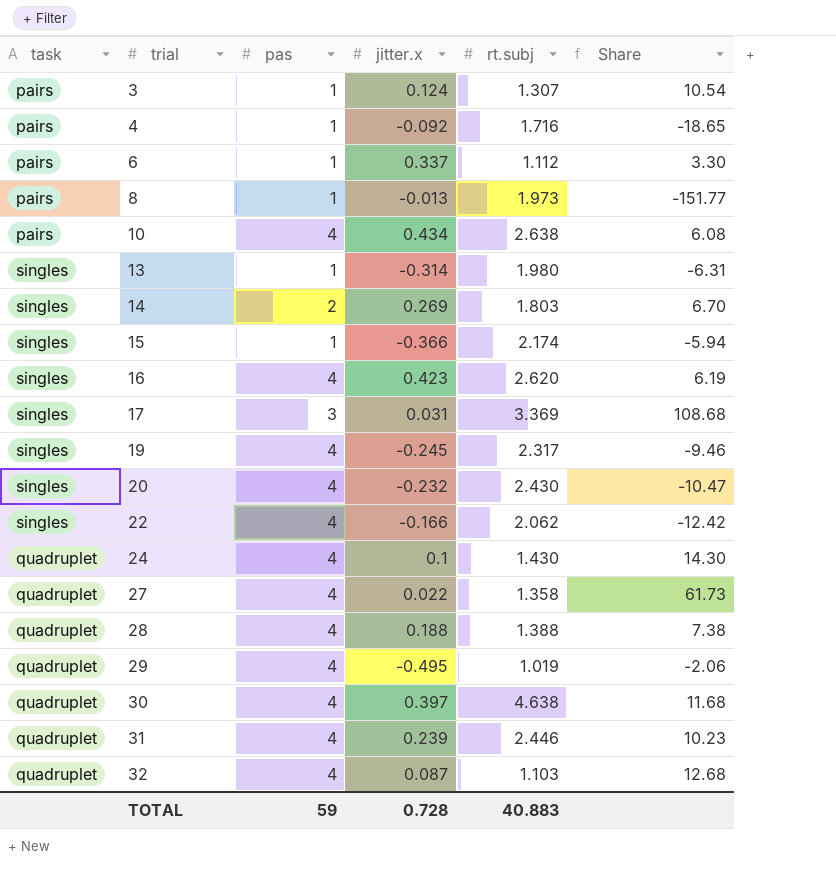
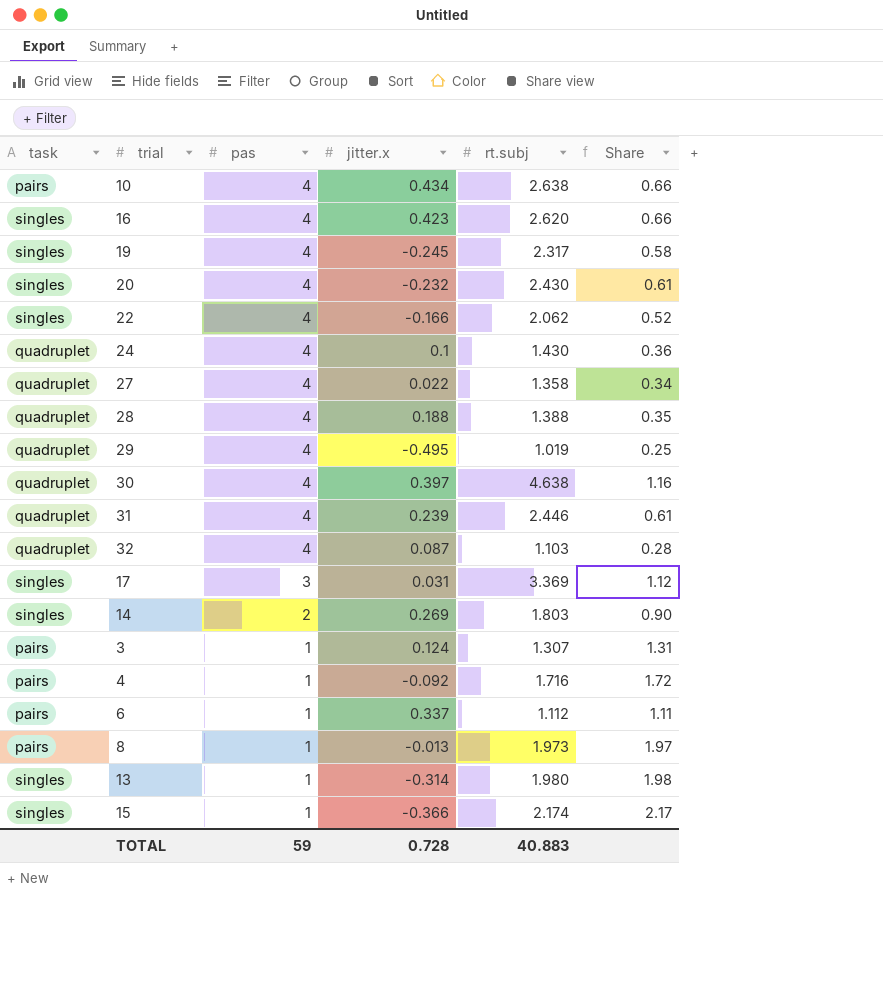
row order: trial ascending -> pas descending
column Share | formula: [rt.subj] / [jitter.x] -> [rt.subj] / [pas]

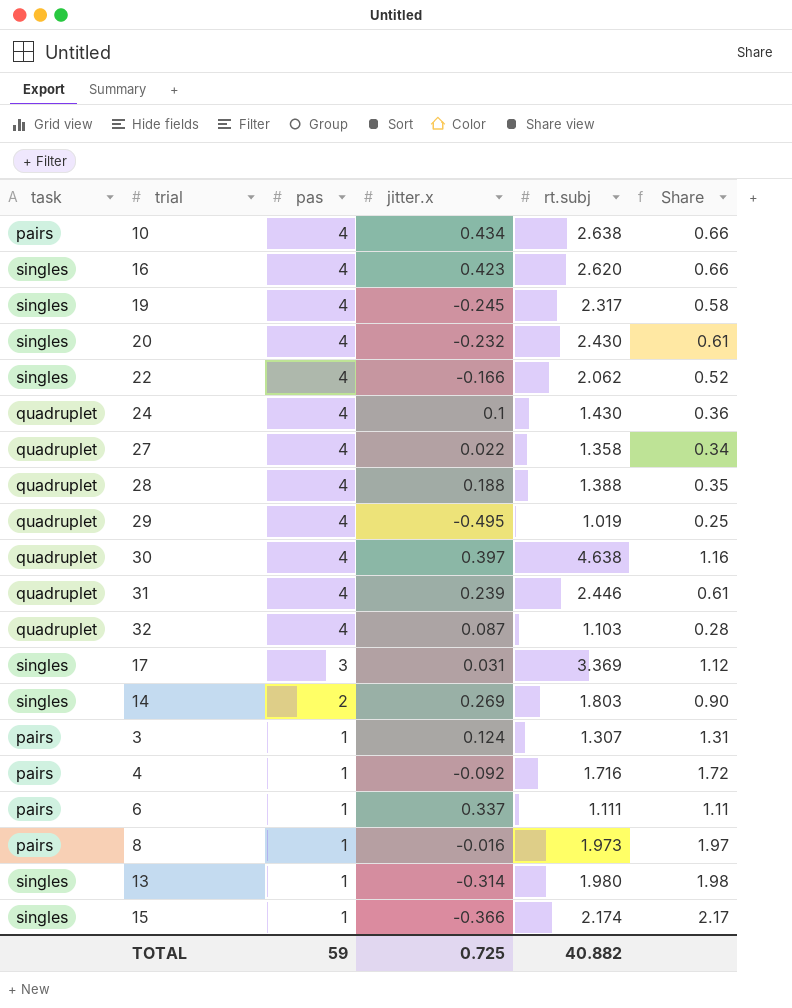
6 | rt.subj: 1.112 -> 1.111
8 | jitter.x: -0.013 -> -0.016
TOTAL | jitter.x: 0.728 -> 0.725
TOTAL | rt.subj: 40.883 -> 40.882

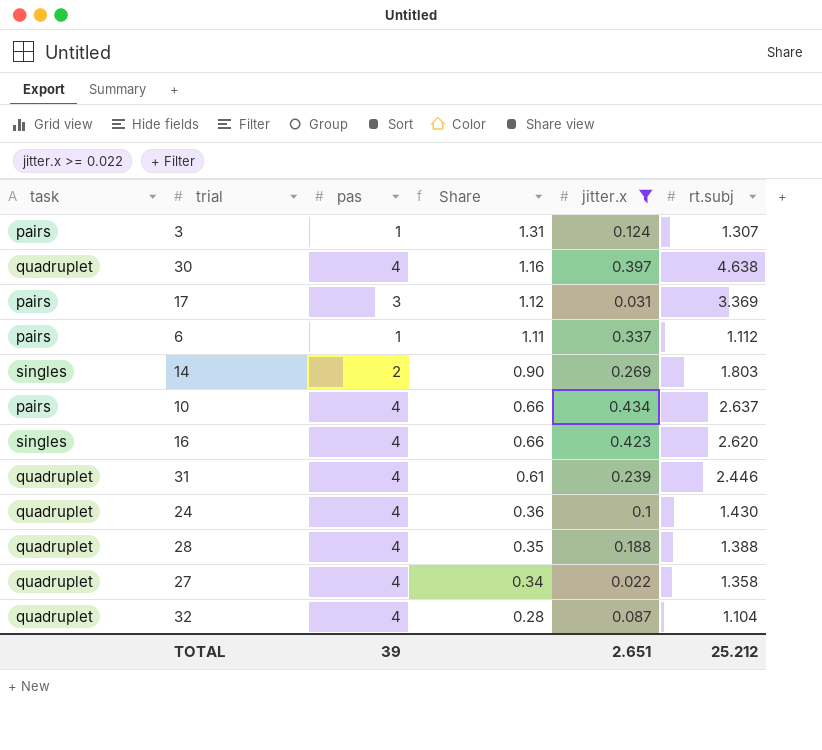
filter: none -> jitter.x >= 0.022
row order: pas descending -> Share descending
column Share | position: 6 -> 4
17 | task: singles -> pairs
6 | rt.subj: 1.111 -> 1.112
10 | rt.subj: 2.638 -> 2.637
32 | rt.subj: 1.103 -> 1.104
TOTAL | pas: 59 -> 39
TOTAL | jitter.x: 0.725 -> 2.651
TOTAL | rt.subj: 40.882 -> 25.212

